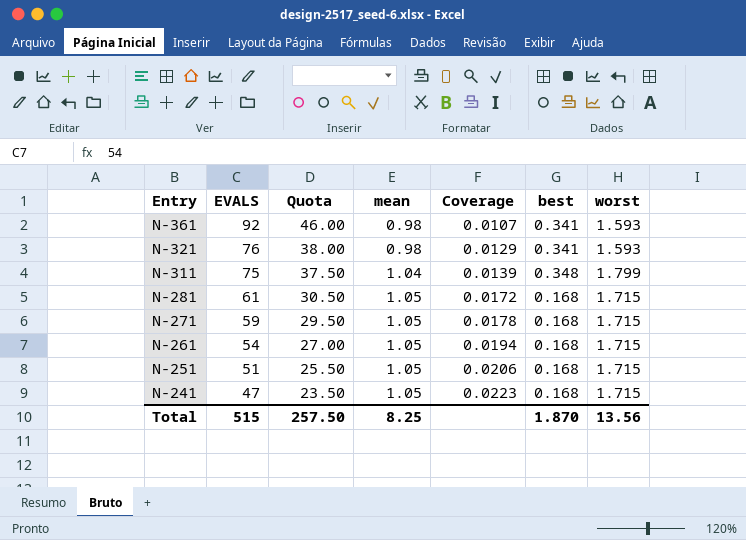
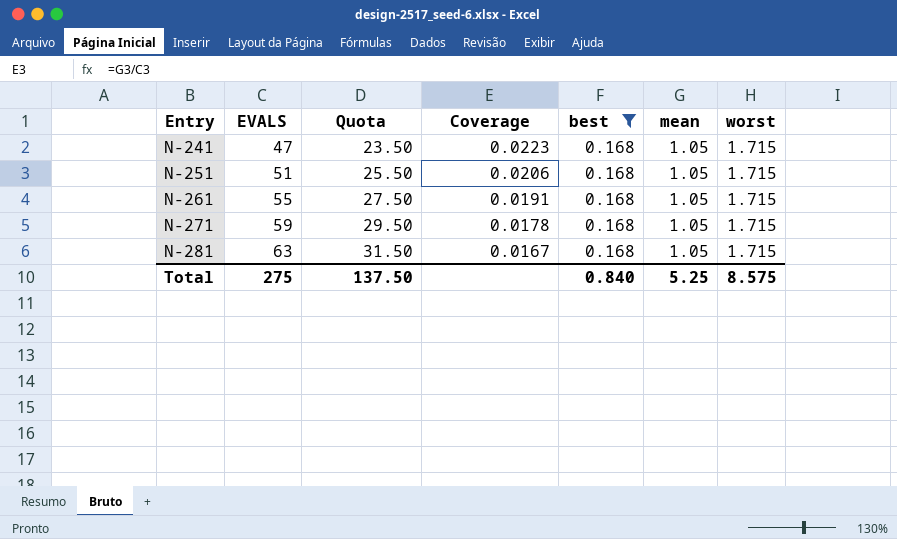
filter: none -> best = 0.168
row order: Entry descending -> Entry ascending
column mean | position: 4 -> 6
N-261 | EVALS: 54 -> 55
N-261 | Quota: 27.00 -> 27.50
N-261 | Coverage: 0.0194 -> 0.0191
N-281 | EVALS: 61 -> 63
N-281 | Quota: 30.50 -> 31.50
N-281 | Coverage: 0.0172 -> 0.0167
Total | EVALS: 515 -> 275
Total | Quota: 257.50 -> 137.50
Total | best: 1.870 -> 0.840
Total | mean: 8.25 -> 5.25
Total | worst: 13.56 -> 8.575

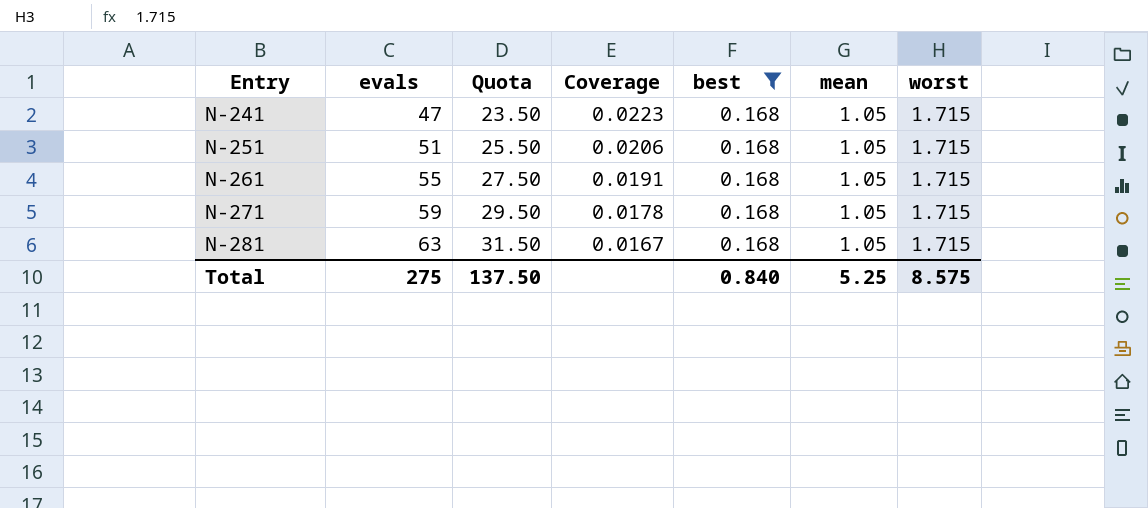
column name: EVALS -> evals

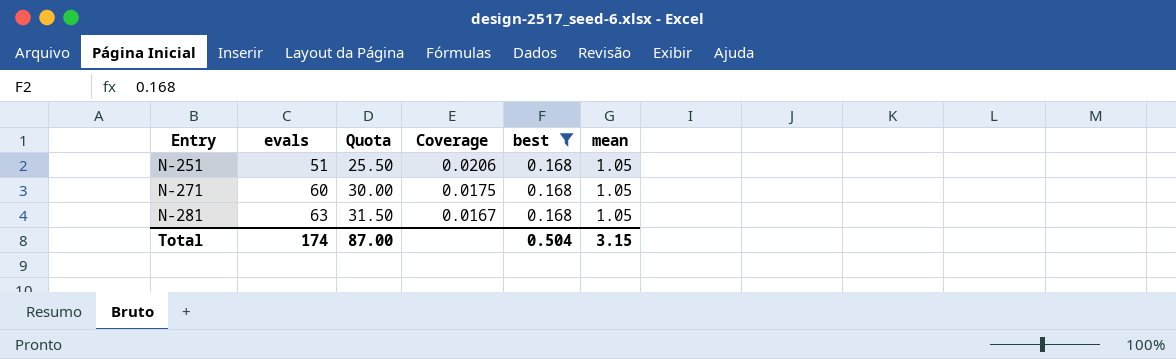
column worst | position: 7 -> none
row N-241: 47 | 23.50 | 0.0223 | 0.168 | 1.05 | 1.715 -> none
row N-261: 55 | 27.50 | 0.0191 | 0.168 | 1.05 | 1.715 -> none
N-271 | evals: 59 -> 60
N-271 | Quota: 29.50 -> 30.00
N-271 | Coverage: 0.0178 -> 0.0175
Total | evals: 275 -> 174
Total | Quota: 137.50 -> 87.00
Total | best: 0.840 -> 0.504
Total | mean: 5.25 -> 3.15

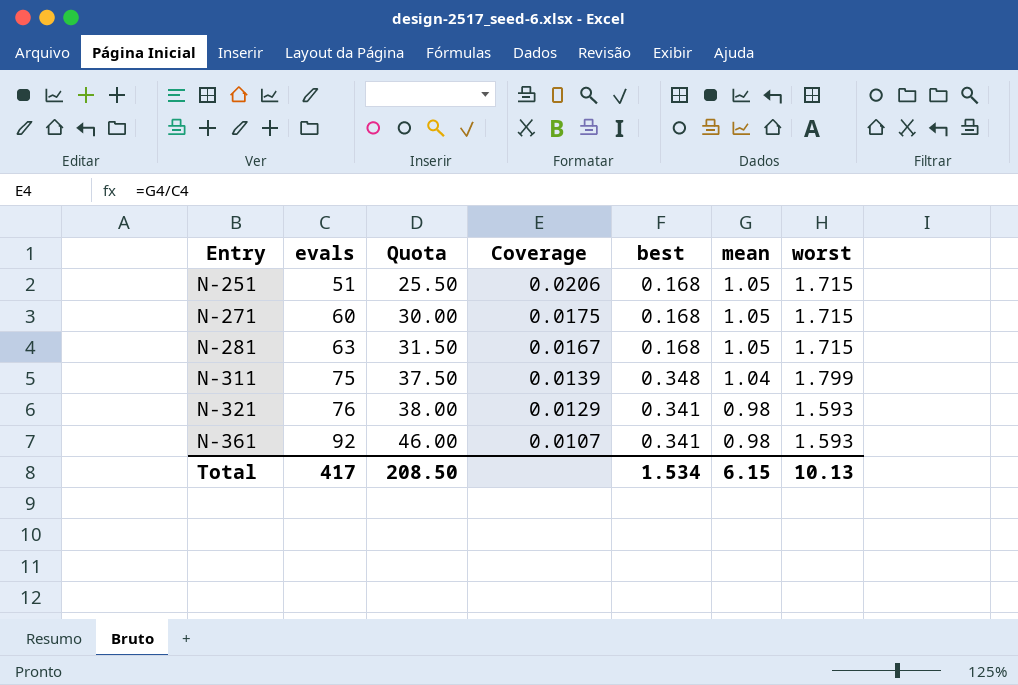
filter: best = 0.168 -> none
column worst | position: none -> 7
Total | evals: 174 -> 417
Total | Quota: 87.00 -> 208.50
Total | best: 0.504 -> 1.534
Total | mean: 3.15 -> 6.15

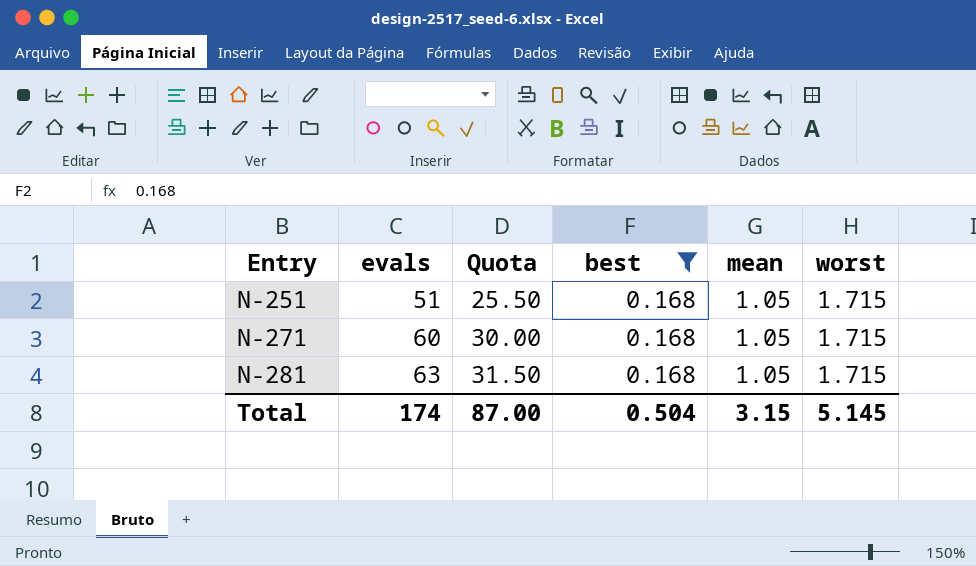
filter: none -> best = 0.168
column Coverage | formula: [mean] / [evals] -> none
Total | evals: 417 -> 174
Total | Quota: 208.50 -> 87.00
Total | best: 1.534 -> 0.504
Total | mean: 6.15 -> 3.15
Total | worst: 10.13 -> 5.145

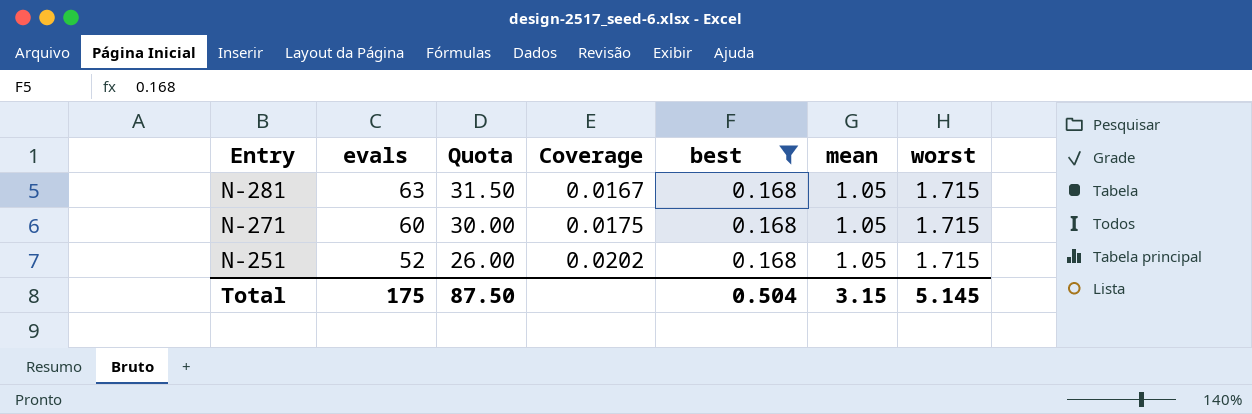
row order: Entry ascending -> Entry descending
column Coverage | formula: none -> [mean] / [evals]
N-251 | evals: 51 -> 52
N-251 | Quota: 25.50 -> 26.00
Total | evals: 174 -> 175
Total | Quota: 87.00 -> 87.50

